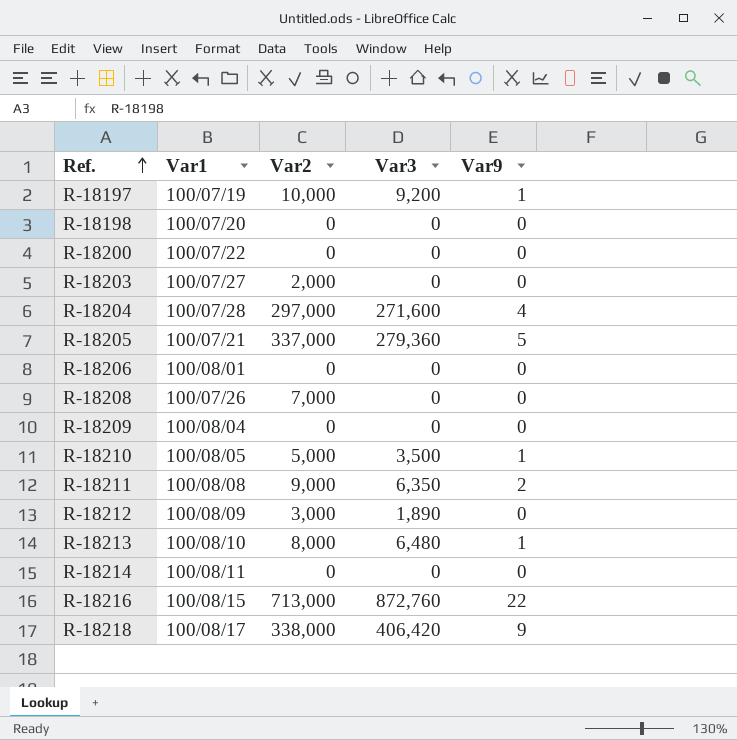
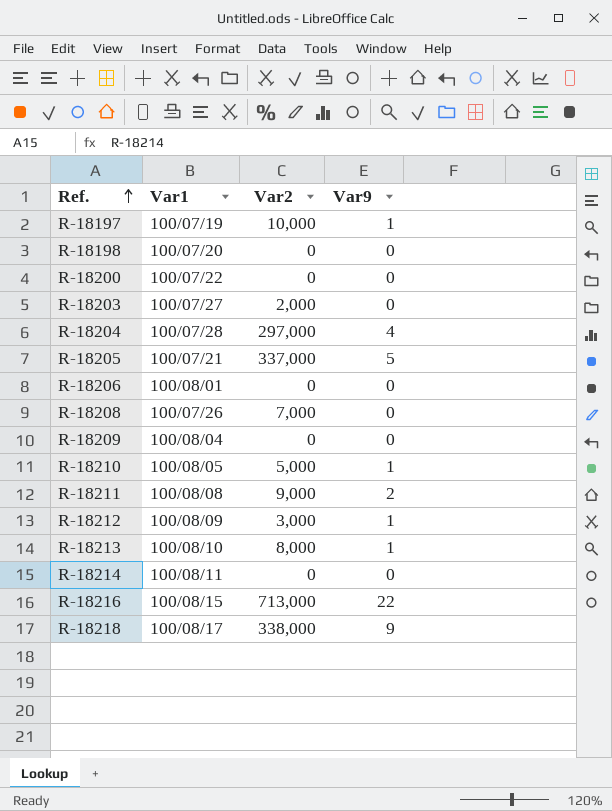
column Var3 | position: 4 -> none
R-18212 | Var9: 0 -> 1

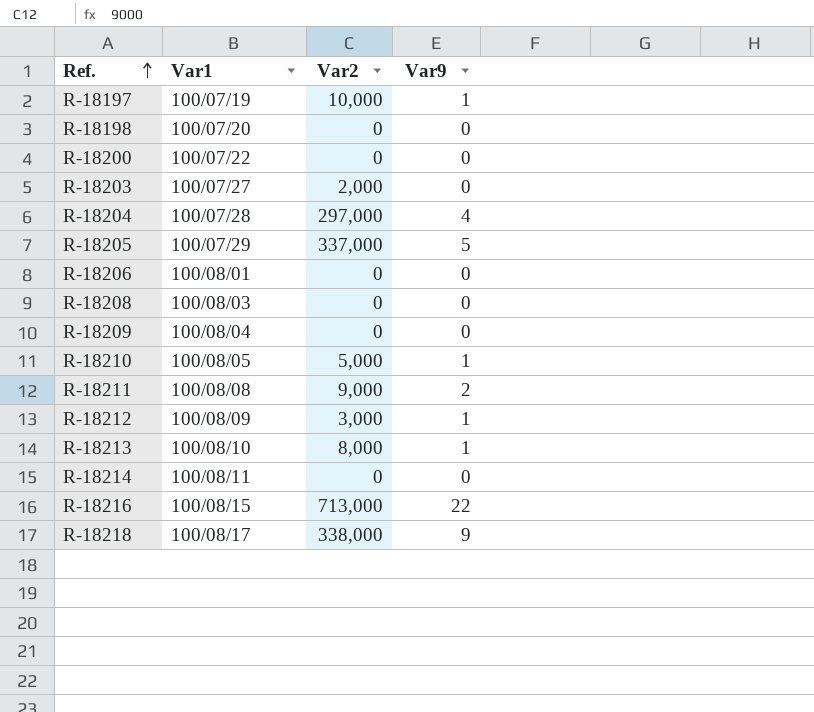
R-18205 | Var1: 100/07/21 -> 100/07/29
R-18208 | Var1: 100/07/26 -> 100/08/03
R-18208 | Var2: 7,000 -> 0

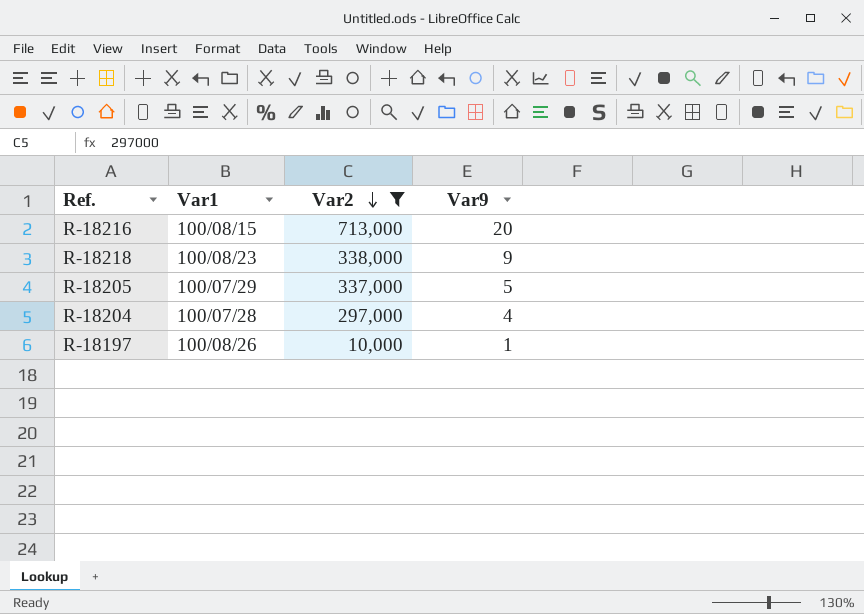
filter: none -> Var2 >= 10,000
row order: Ref. ascending -> Var2 descending
R-18216 | Var9: 22 -> 20
R-18218 | Var1: 100/08/17 -> 100/08/23
R-18197 | Var1: 100/07/19 -> 100/08/26

